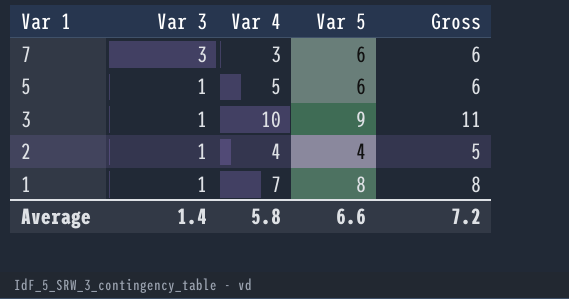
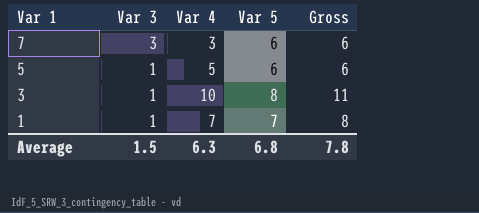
row 2: 1 | 4 | 4 | 5 -> none
3 | Var 5: 9 -> 8
1 | Var 5: 8 -> 7
Average | Var 3: 1.4 -> 1.5
Average | Var 4: 5.8 -> 6.3
Average | Var 5: 6.6 -> 6.8
Average | Gross: 7.2 -> 7.8

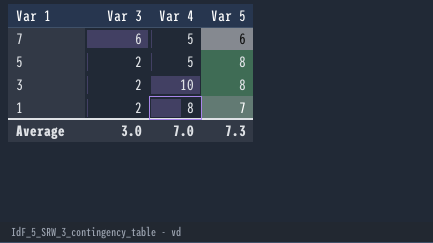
column Gross | formula: [Var 3] + [Var 4] -> none
7 | Var 3: 3 -> 6
7 | Var 4: 3 -> 5
5 | Var 3: 1 -> 2
5 | Var 5: 6 -> 8
3 | Var 3: 1 -> 2
1 | Var 3: 1 -> 2
1 | Var 4: 7 -> 8
Average | Var 3: 1.5 -> 3.0
Average | Var 4: 6.3 -> 7.0
Average | Var 5: 6.8 -> 7.3

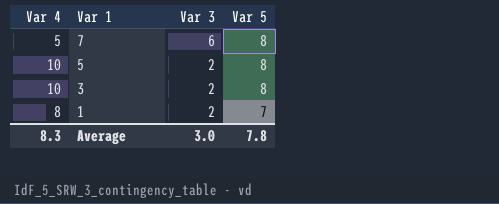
column Var 4 | position: 3 -> 1
7 | Var 5: 6 -> 8
5 | Var 4: 5 -> 10
Average | Var 4: 7.0 -> 8.3
Average | Var 5: 7.3 -> 7.8

